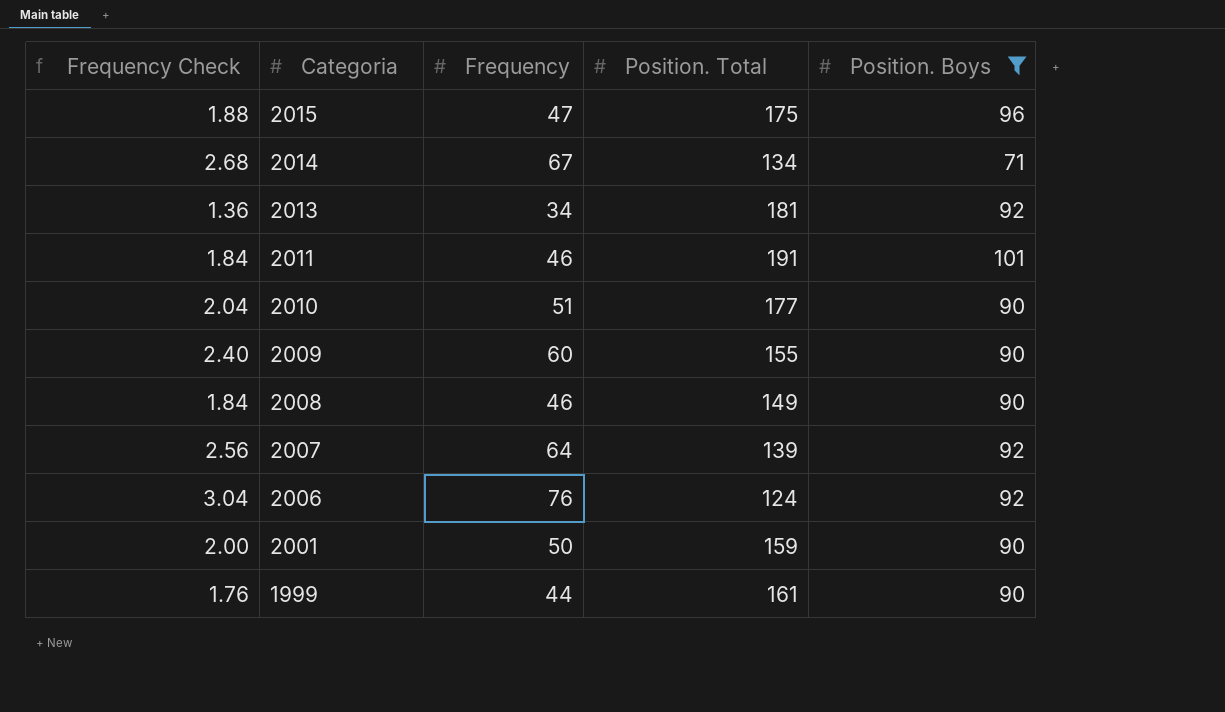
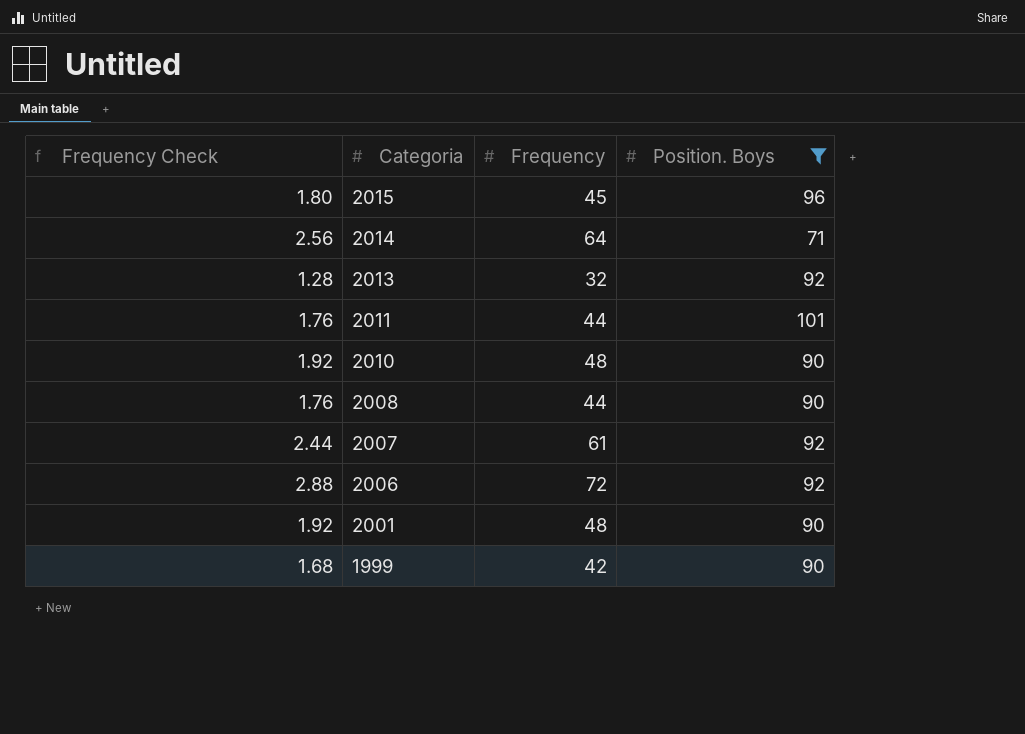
column Position. Total | position: 4 -> none
row 2009: 2.40 | 60 | 155 | 90 -> none
2015 | Frequency Check: 1.88 -> 1.80
2015 | Frequency: 47 -> 45
2014 | Frequency Check: 2.68 -> 2.56
2014 | Frequency: 67 -> 64
2013 | Frequency Check: 1.36 -> 1.28
2013 | Frequency: 34 -> 32
2011 | Frequency Check: 1.84 -> 1.76
2011 | Frequency: 46 -> 44
2010 | Frequency Check: 2.04 -> 1.92
2010 | Frequency: 51 -> 48
2008 | Frequency Check: 1.84 -> 1.76
2008 | Frequency: 46 -> 44
2007 | Frequency Check: 2.56 -> 2.44
2007 | Frequency: 64 -> 61
2006 | Frequency Check: 3.04 -> 2.88
2006 | Frequency: 76 -> 72
2001 | Frequency Check: 2.00 -> 1.92
2001 | Frequency: 50 -> 48
1999 | Frequency Check: 1.76 -> 1.68
1999 | Frequency: 44 -> 42

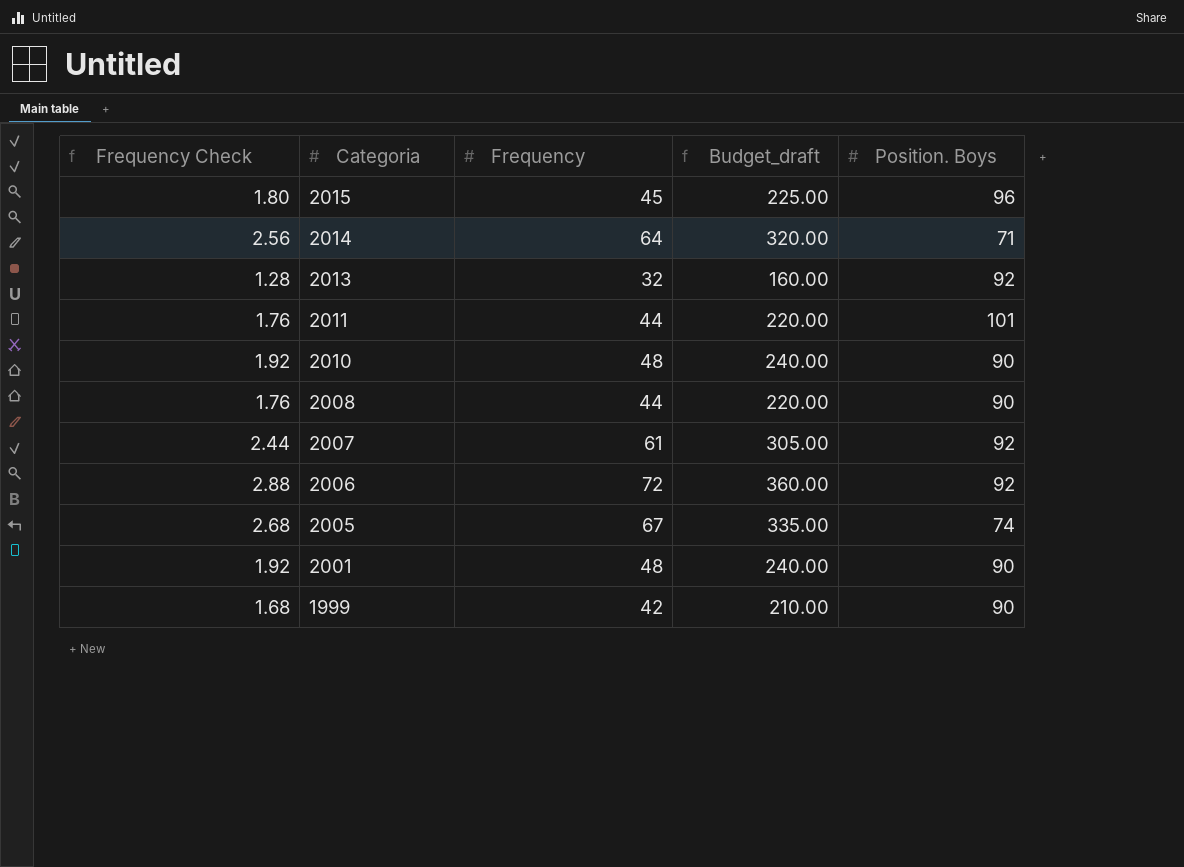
filter: Position. Boys != 74 -> none
column Budget_draft | formula: none -> [Frequency] * 5

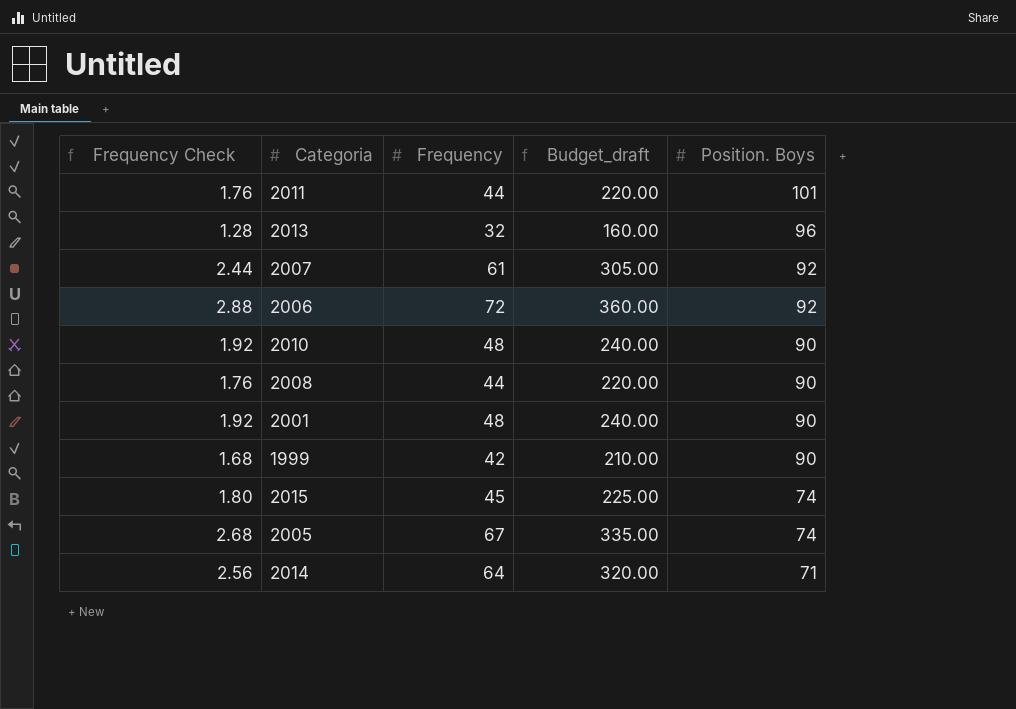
row order: Categoria descending -> Position. Boys descending
2013 | Position. Boys: 92 -> 96
2015 | Position. Boys: 96 -> 74

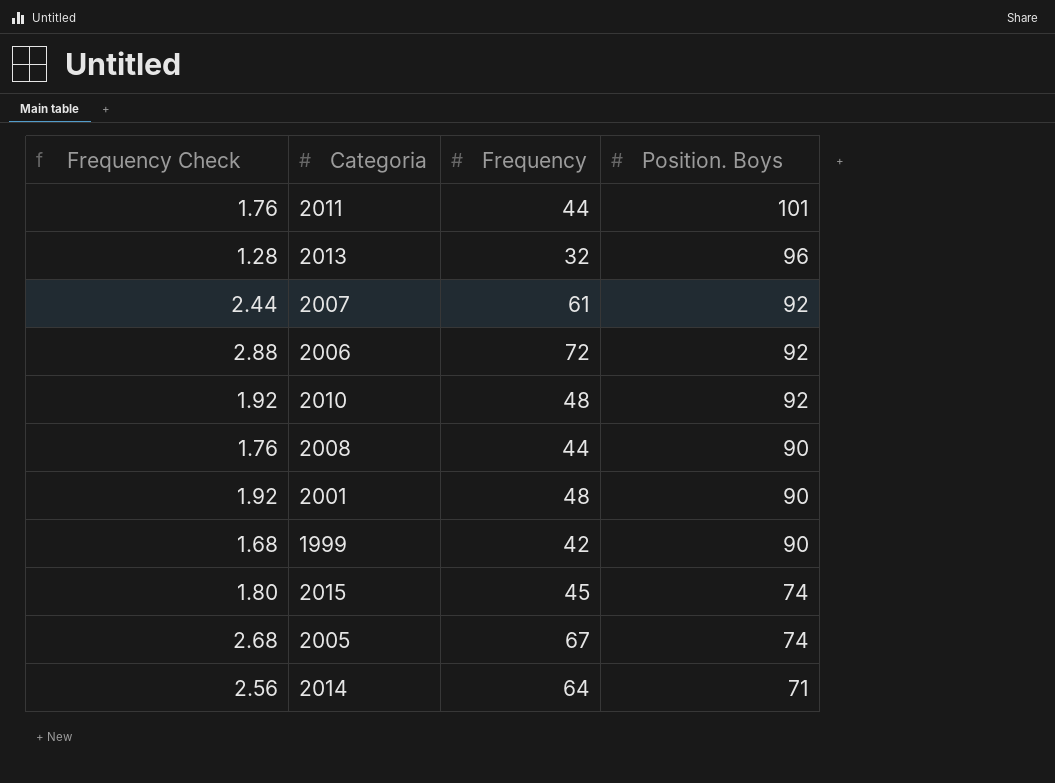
column Budget_draft | formula: [Frequency] * 5 -> none
2010 | Position. Boys: 90 -> 92

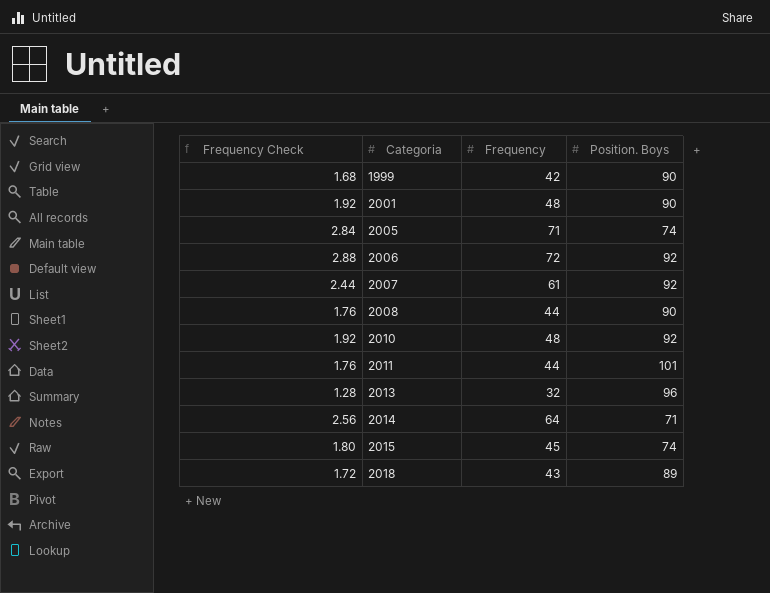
row order: Position. Boys descending -> Categoria ascending
2005 | Frequency Check: 2.68 -> 2.84
2005 | Frequency: 67 -> 71
row 2018: none -> 1.72 | 43 | 89

